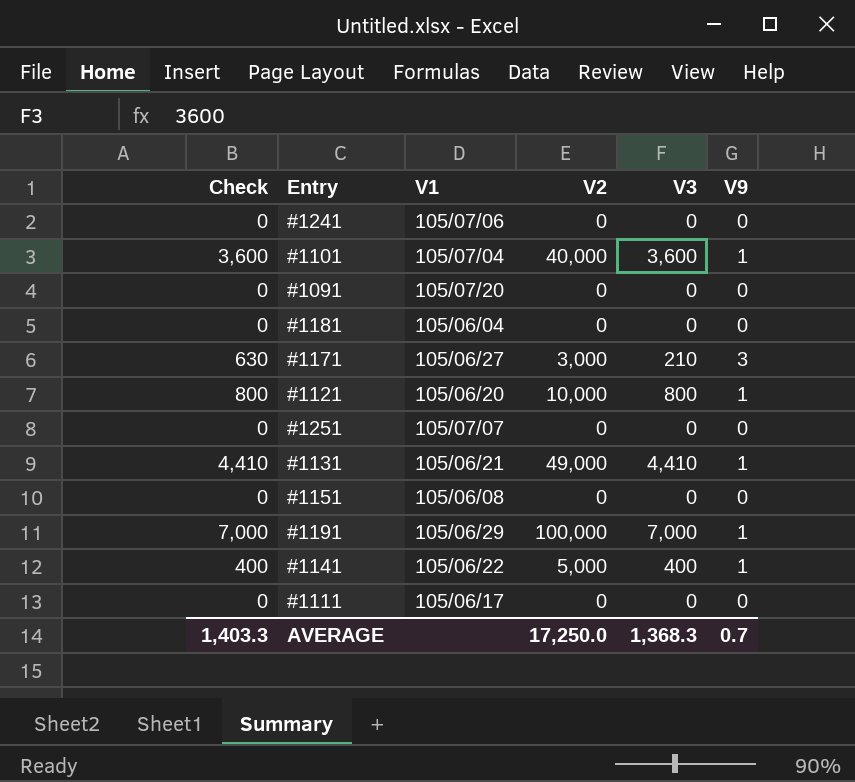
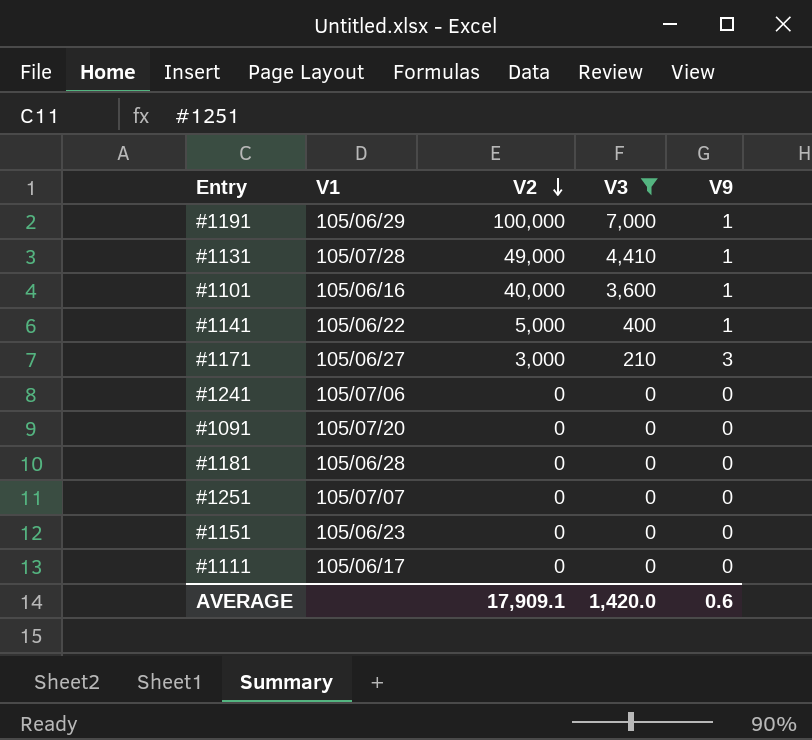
filter: none -> V3 != 800
row order: none -> V2 descending
column Check | formula: [V3] * [V9] -> none
#1131 | V1: 105/06/21 -> 105/07/28
#1101 | V1: 105/07/04 -> 105/06/16
#1181 | V1: 105/06/04 -> 105/06/28
#1151 | V1: 105/06/08 -> 105/06/23
AVERAGE | V2: 17,250.0 -> 17,909.1
AVERAGE | V3: 1,368.3 -> 1,420.0
AVERAGE | V9: 0.7 -> 0.6

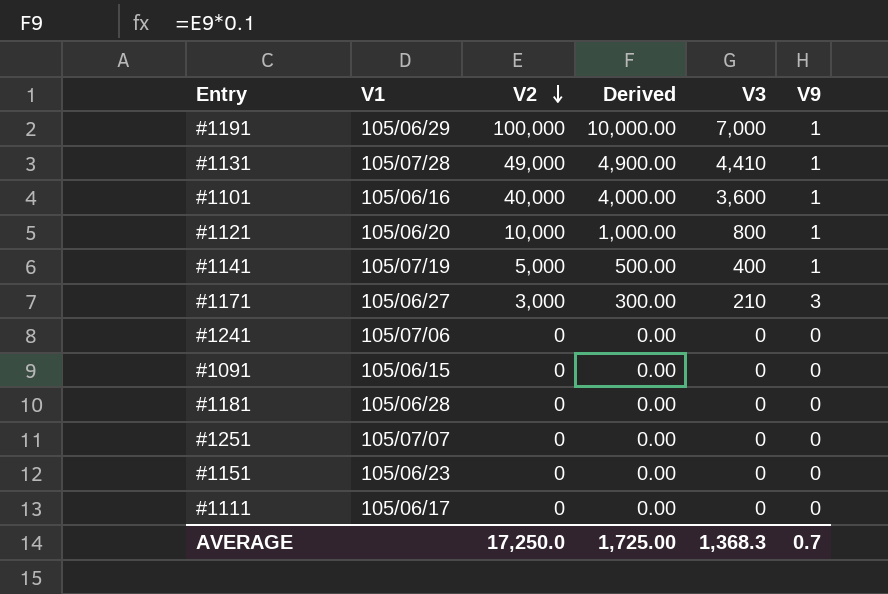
filter: V3 != 800 -> none
column Derived | formula: none -> [V2] * 0.1
#1141 | V1: 105/06/22 -> 105/07/19
#1091 | V1: 105/07/20 -> 105/06/15
AVERAGE | V2: 17,909.1 -> 17,250.0
AVERAGE | V3: 1,420.0 -> 1,368.3
AVERAGE | V9: 0.6 -> 0.7

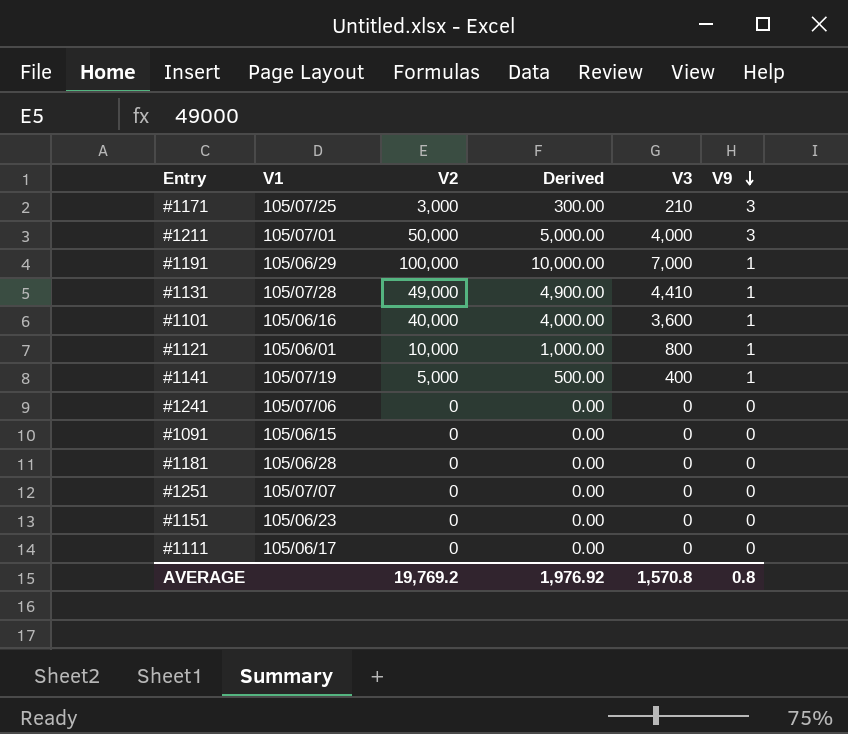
row order: V2 descending -> V9 descending
#1171 | V1: 105/06/27 -> 105/07/25
row #1211: none -> 105/07/01 | 50,000 | 5,000.00 | 4,000 | 3
#1121 | V1: 105/06/20 -> 105/06/01
AVERAGE | V2: 17,250.0 -> 19,769.2
AVERAGE | Derived: 1,725.00 -> 1,976.92
AVERAGE | V3: 1,368.3 -> 1,570.8
AVERAGE | V9: 0.7 -> 0.8

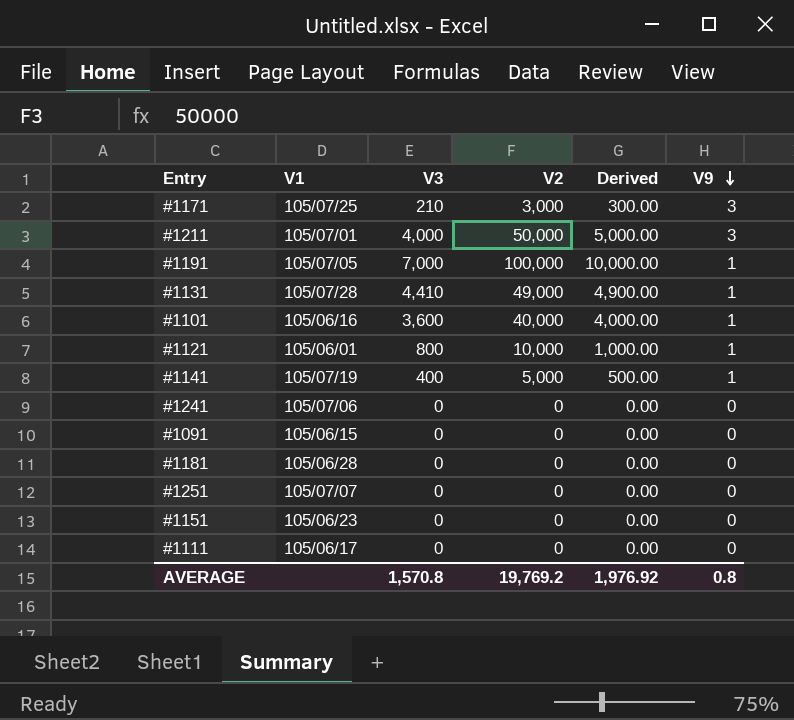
column V3 | position: 5 -> 3
#1191 | V1: 105/06/29 -> 105/07/05

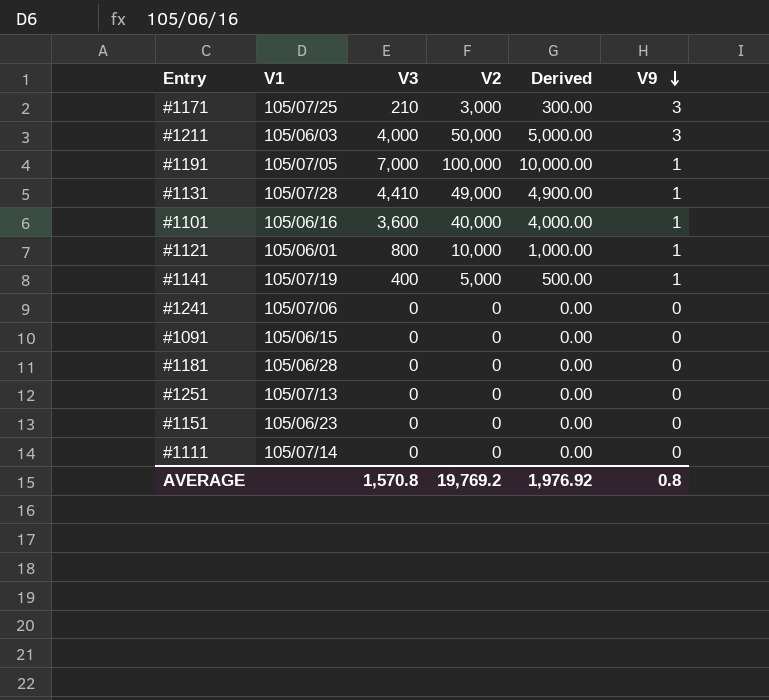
#1211 | V1: 105/07/01 -> 105/06/03
#1251 | V1: 105/07/07 -> 105/07/13
#1111 | V1: 105/06/17 -> 105/07/14

